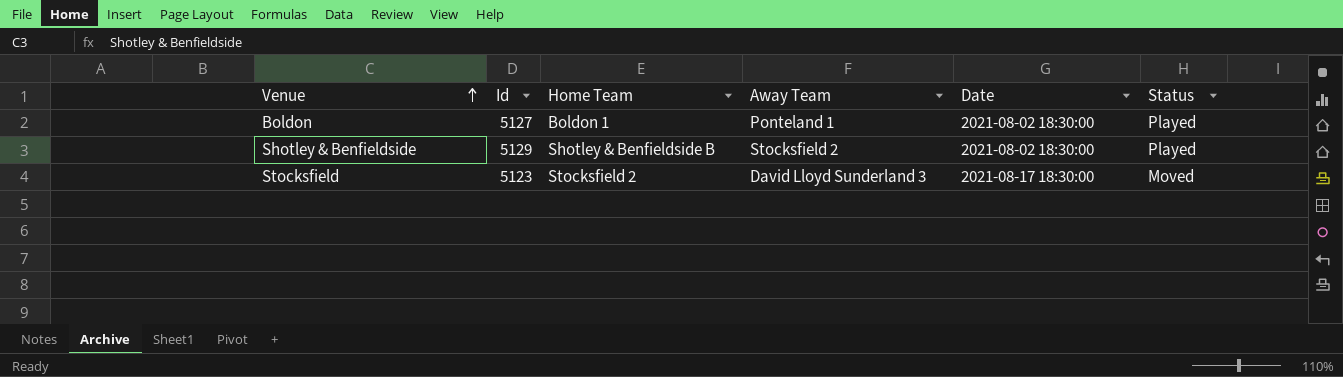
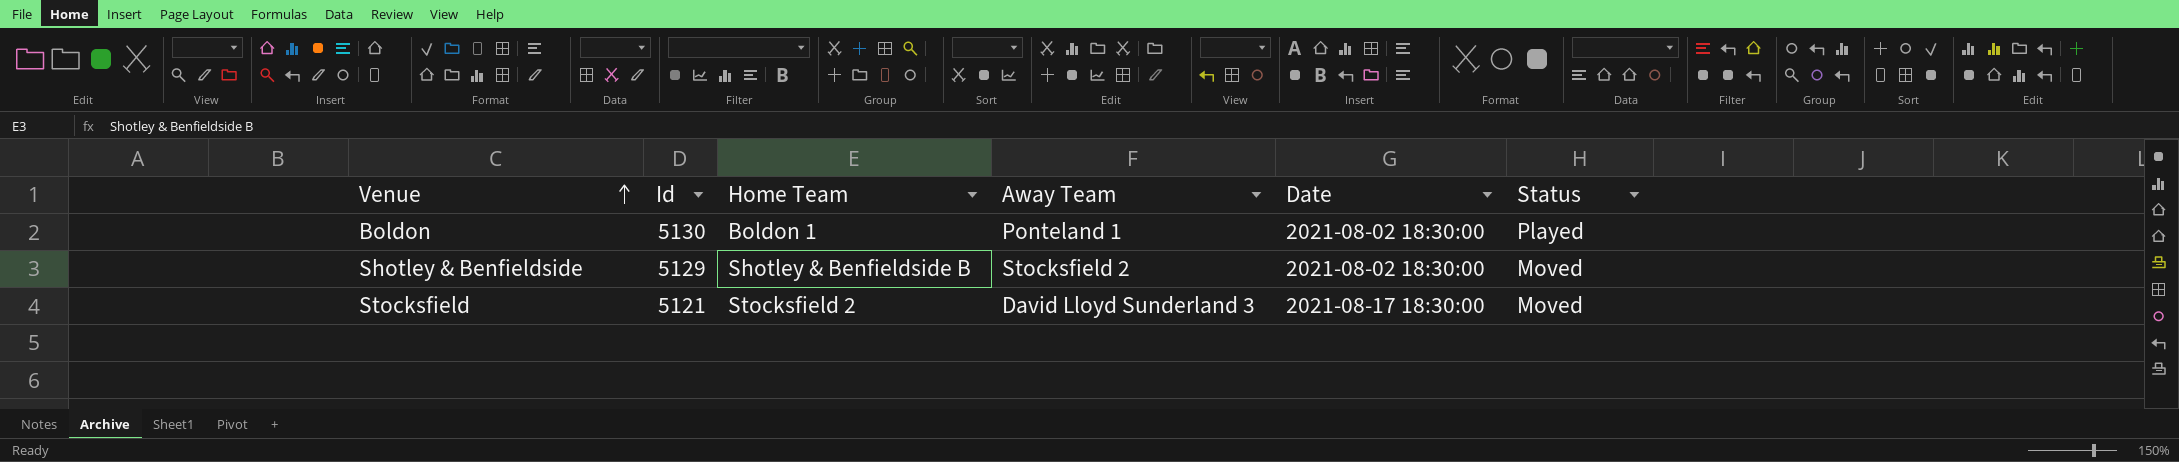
Boldon | Id: 5127 -> 5130
Shotley & Benfieldside | Status: Played -> Moved
Stocksfield | Id: 5123 -> 5121

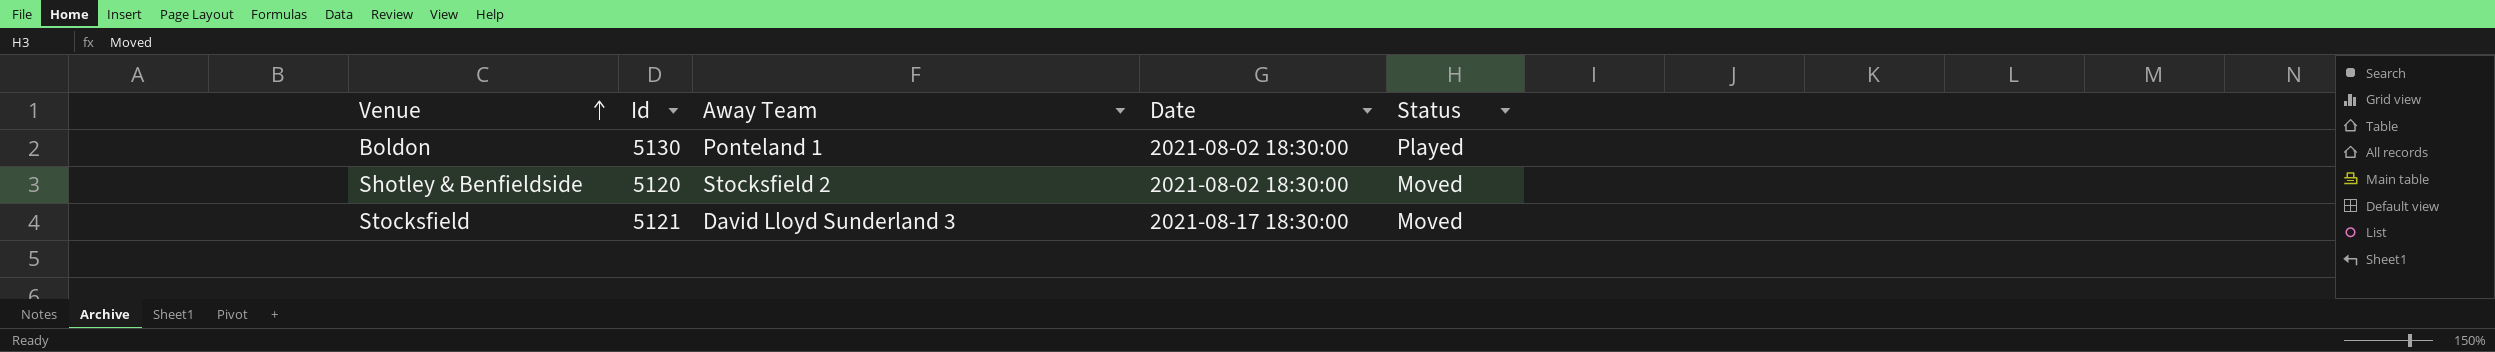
column Home Team | position: 3 -> none
Shotley & Benfieldside | Id: 5129 -> 5120

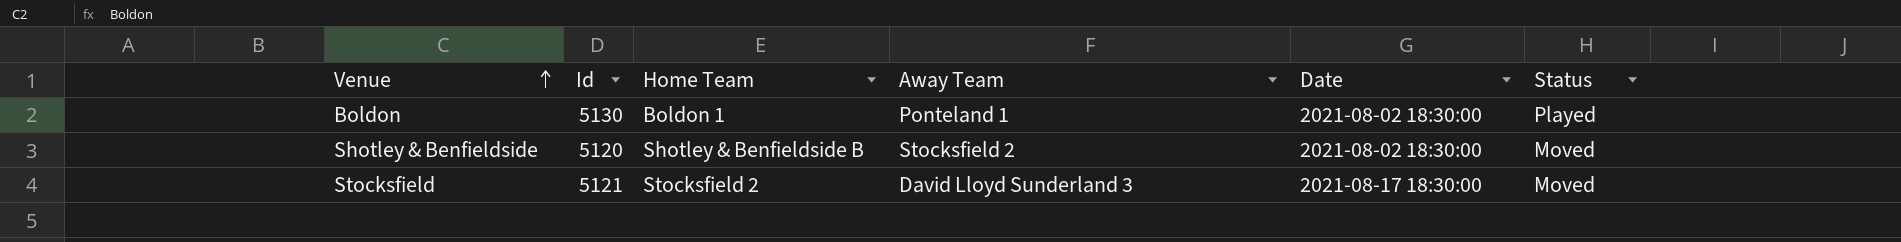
column Home Team | position: none -> 3

